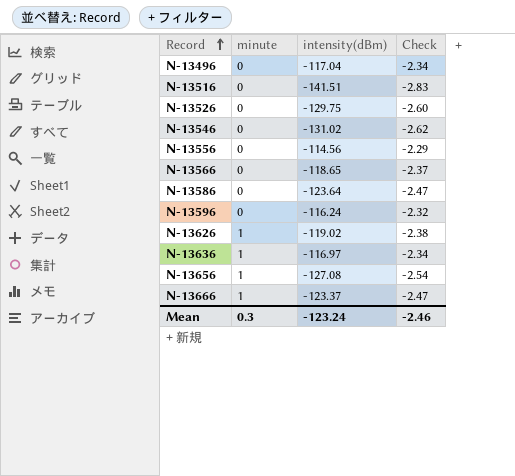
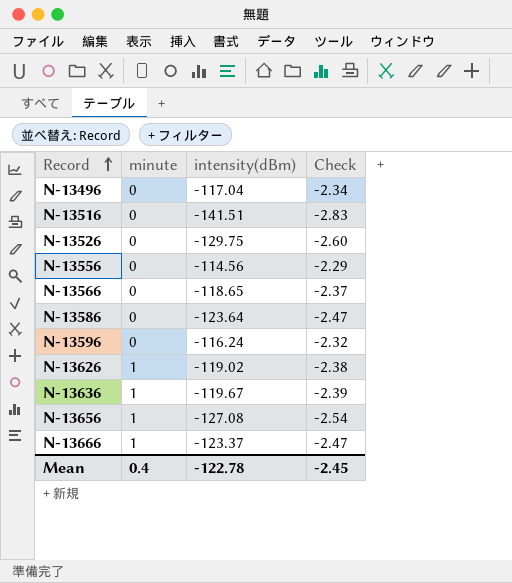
row N-13546: 0 | -131.02 | -2.62 -> none
N-13636 | intensity(dBm): -116.97 -> -119.67
N-13636 | Check: -2.34 -> -2.39
Mean | minute: 0.3 -> 0.4
Mean | intensity(dBm): -123.24 -> -122.78
Mean | Check: -2.46 -> -2.45

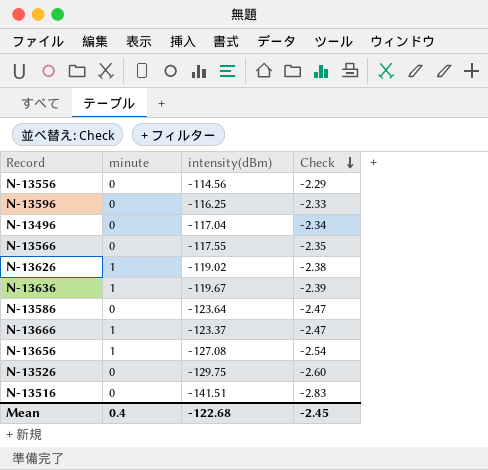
row order: Record ascending -> Check descending
N-13596 | intensity(dBm): -116.24 -> -116.25
N-13596 | Check: -2.32 -> -2.33
N-13566 | intensity(dBm): -118.65 -> -117.55
N-13566 | Check: -2.37 -> -2.35
Mean | intensity(dBm): -122.78 -> -122.68

